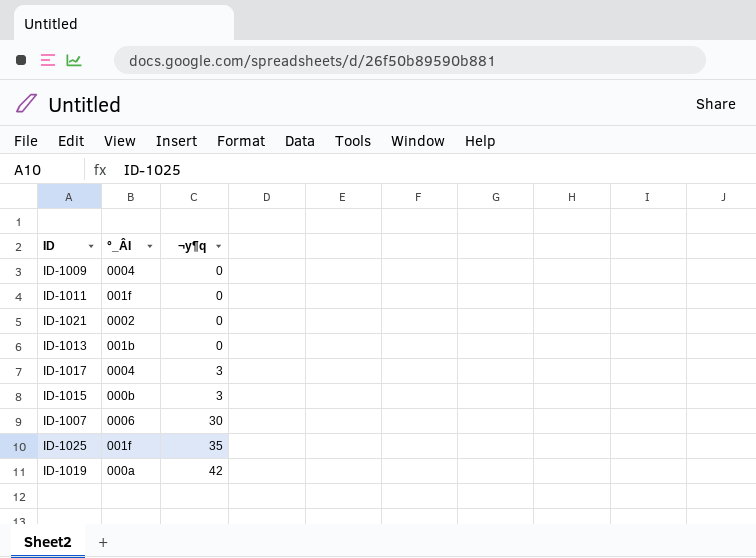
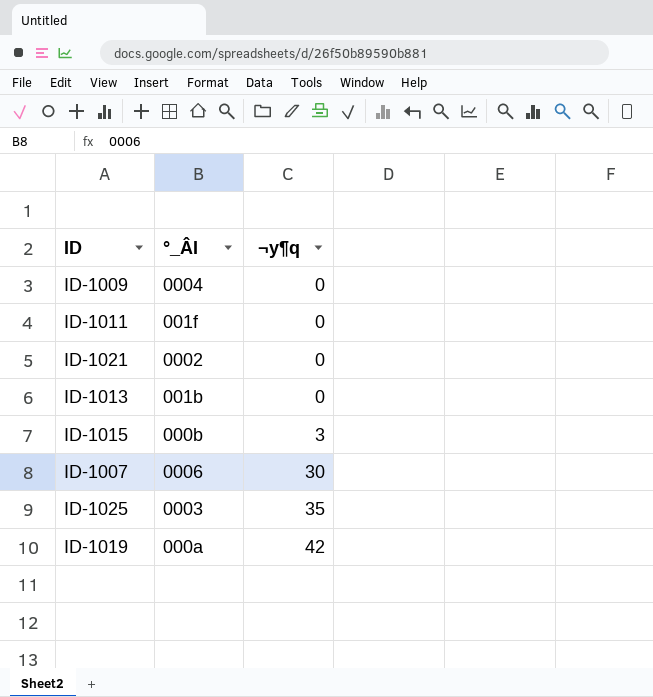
row ID-1017: 0004 | 3 -> none
ID-1025 | °_ÂI: 001f -> 0003

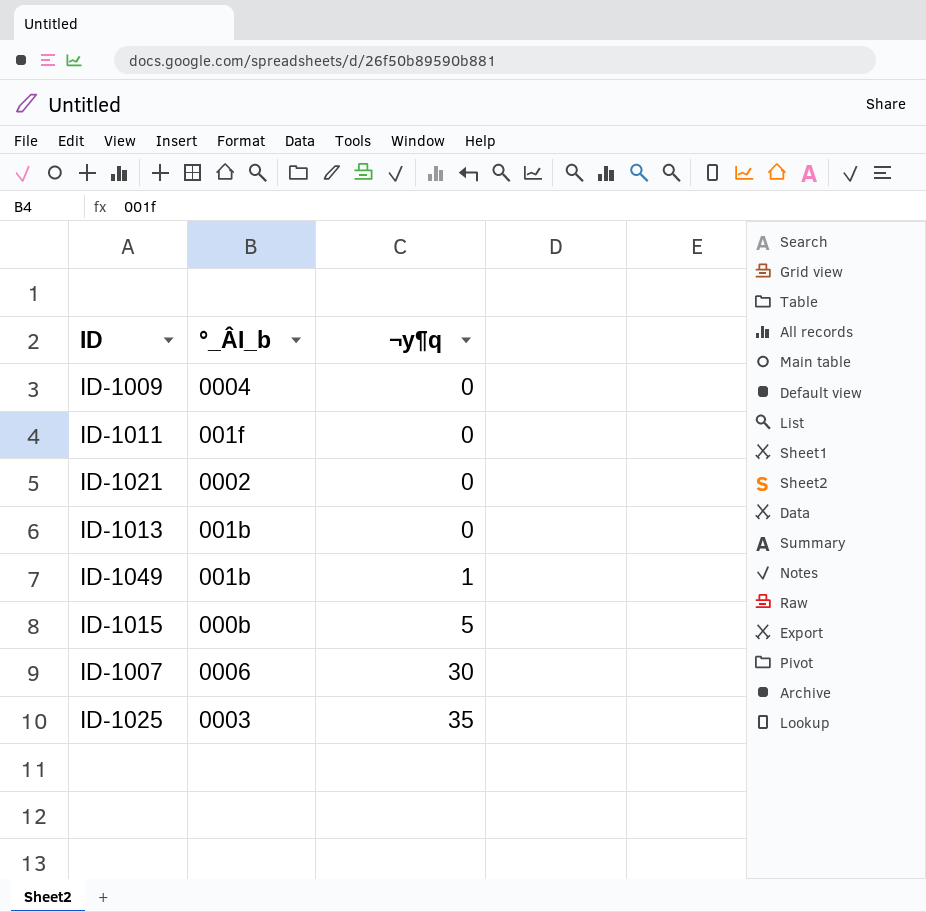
column name: °_ÂI -> °_ÂI_b
row ID-1019: 000a | 42 -> none
row ID-1049: none -> 001b | 1
ID-1015 | ¬y¶q: 3 -> 5

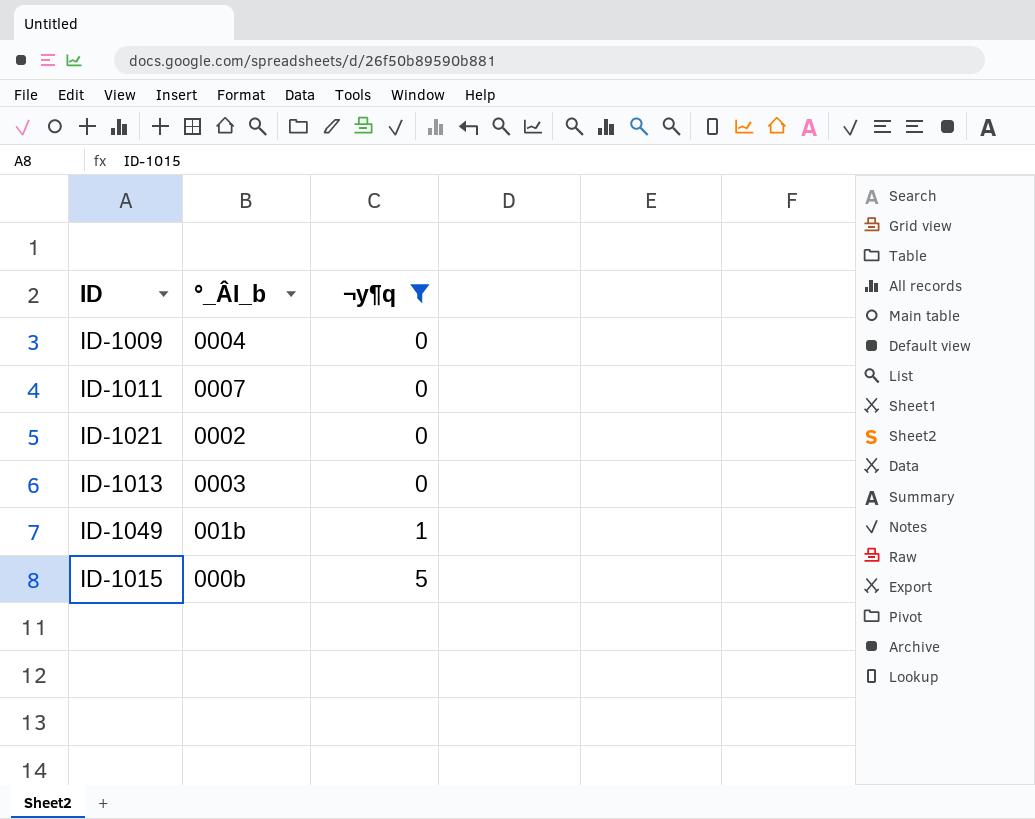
filter: none -> ¬y¶q <= 5
ID-1011 | °_ÂI_b: 001f -> 0007
ID-1013 | °_ÂI_b: 001b -> 0003

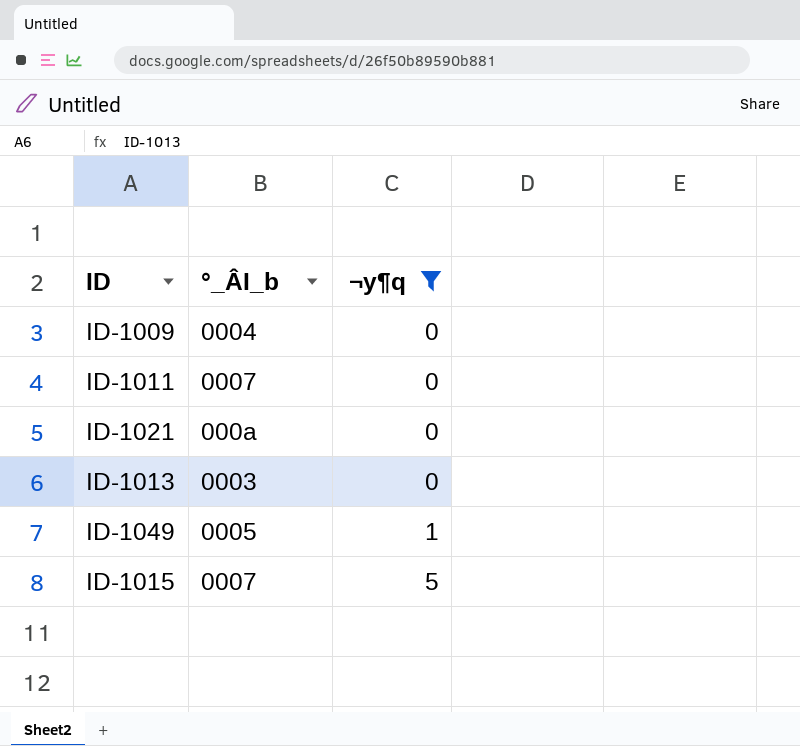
ID-1021 | °_ÂI_b: 0002 -> 000a
ID-1049 | °_ÂI_b: 001b -> 0005
ID-1015 | °_ÂI_b: 000b -> 0007

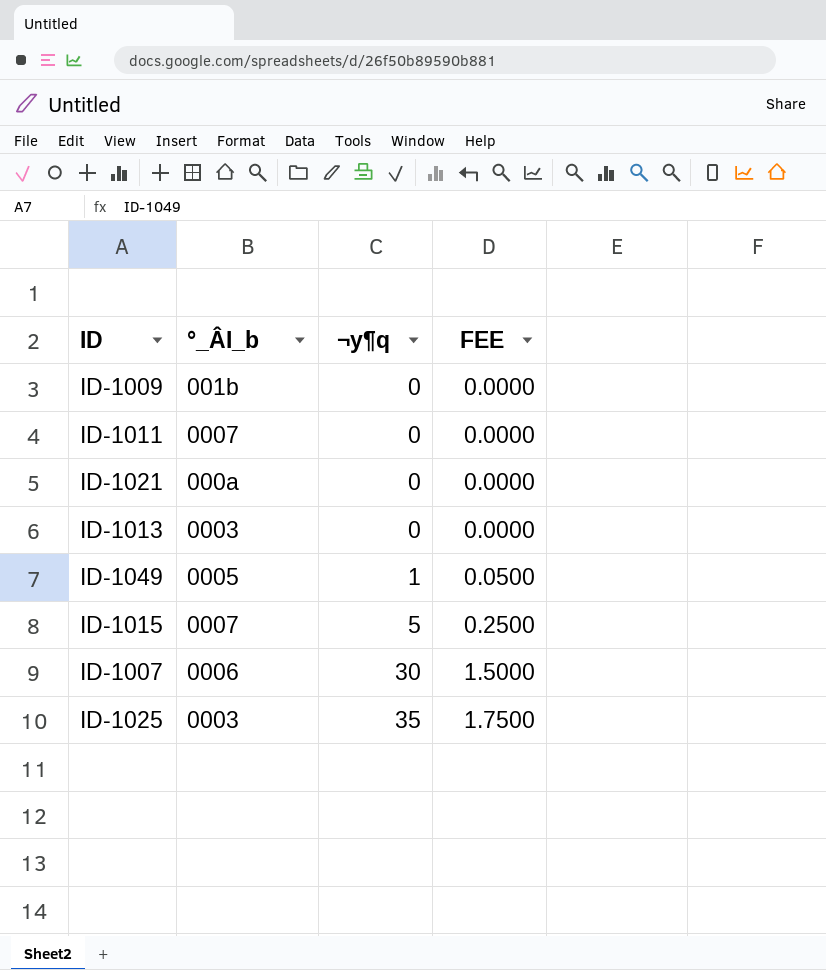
filter: ¬y¶q <= 5 -> none
column FEE | formula: none -> [¬y¶q] * 0.05
ID-1009 | °_ÂI_b: 0004 -> 001b

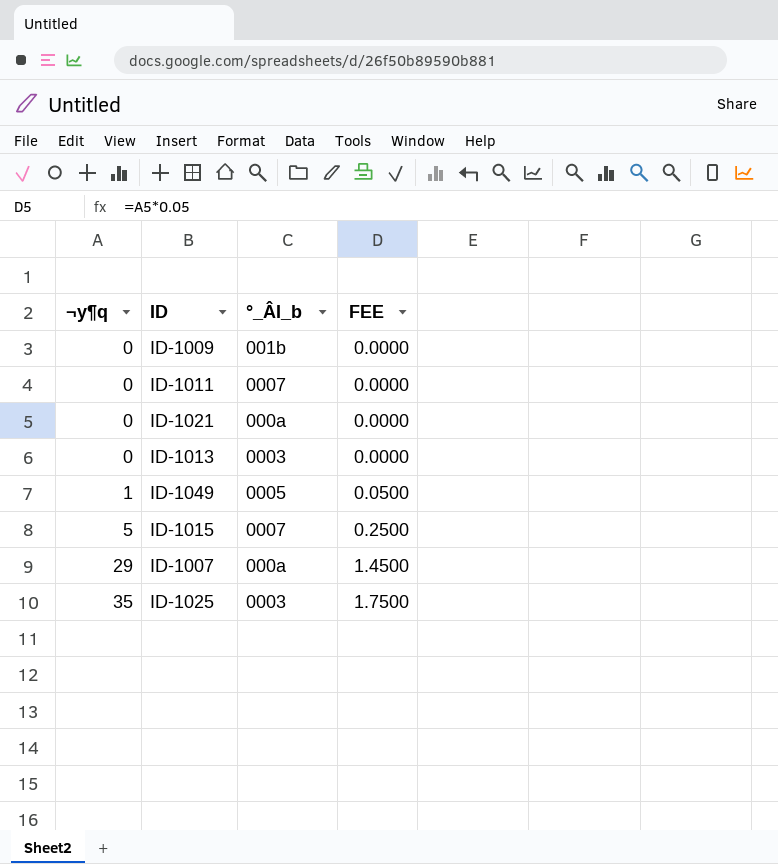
column ¬y¶q | position: 3 -> 1
ID-1007 | ¬y¶q: 30 -> 29
ID-1007 | °_ÂI_b: 0006 -> 000a
ID-1007 | FEE: 1.5000 -> 1.4500

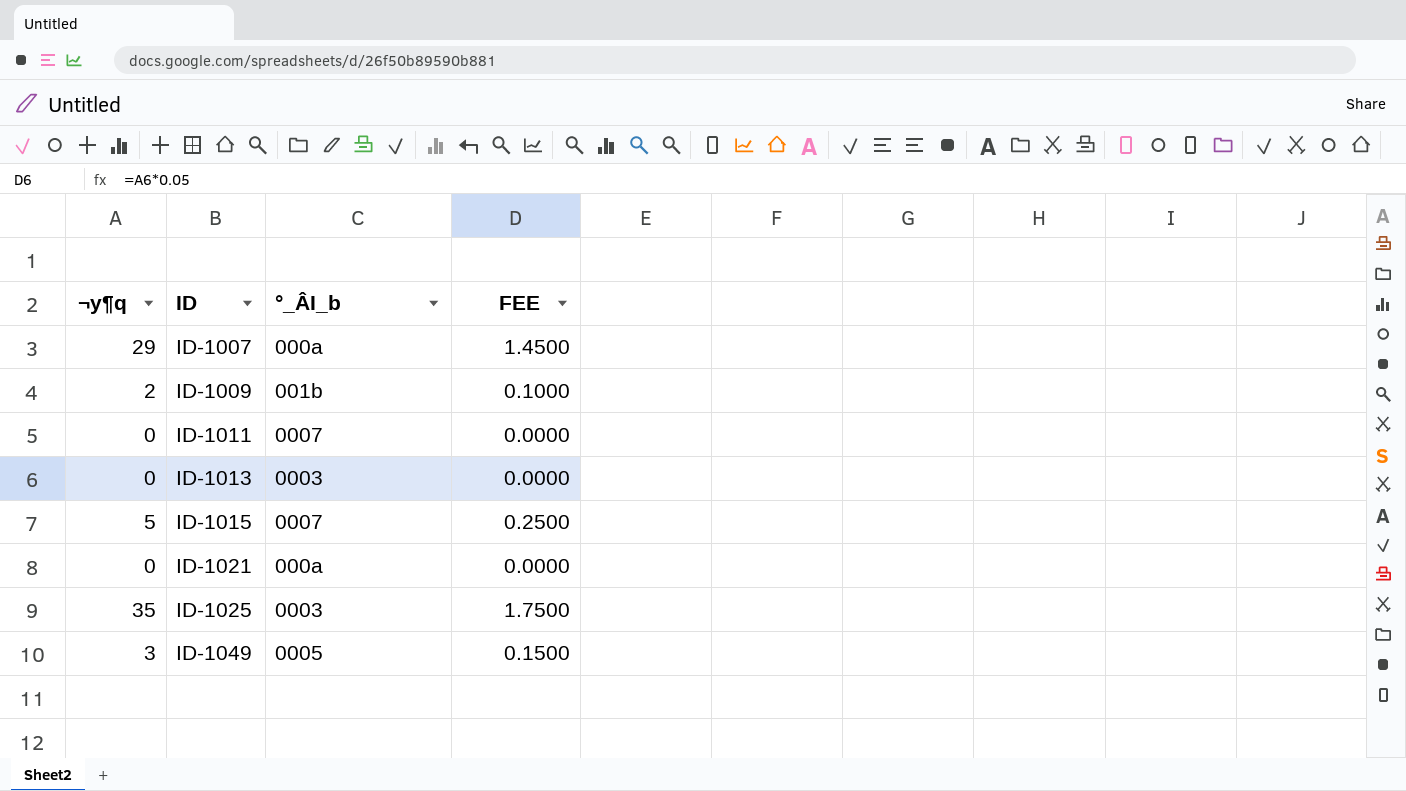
row order: ¬y¶q ascending -> ID ascending
ID-1009 | ¬y¶q: 0 -> 2
ID-1009 | FEE: 0.0000 -> 0.1000
ID-1049 | ¬y¶q: 1 -> 3
ID-1049 | FEE: 0.0500 -> 0.1500

